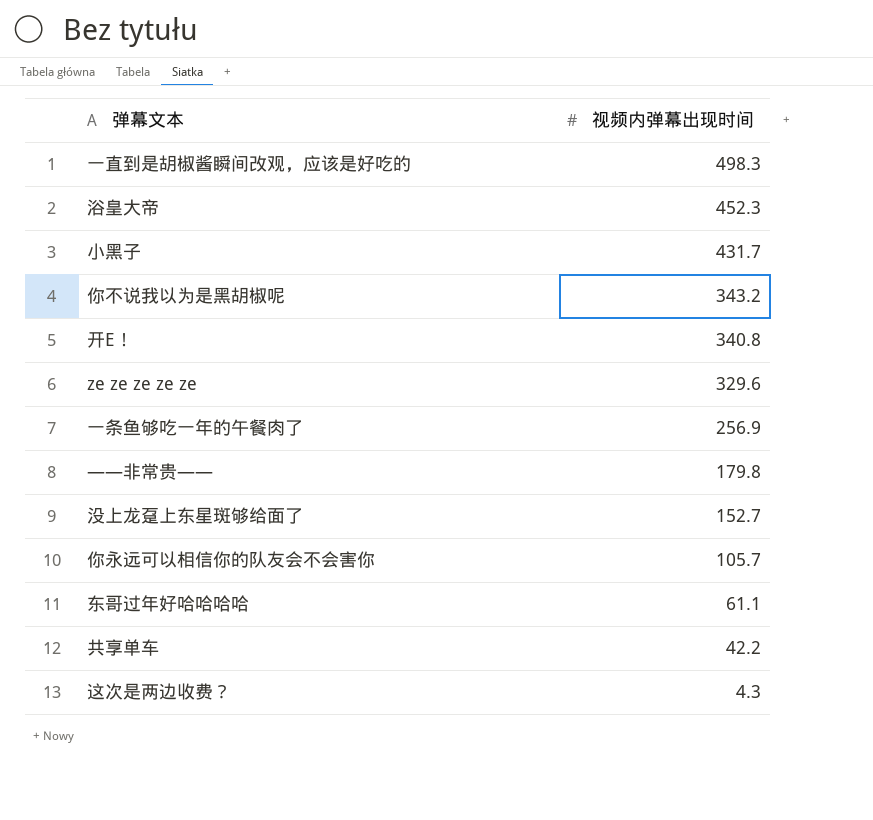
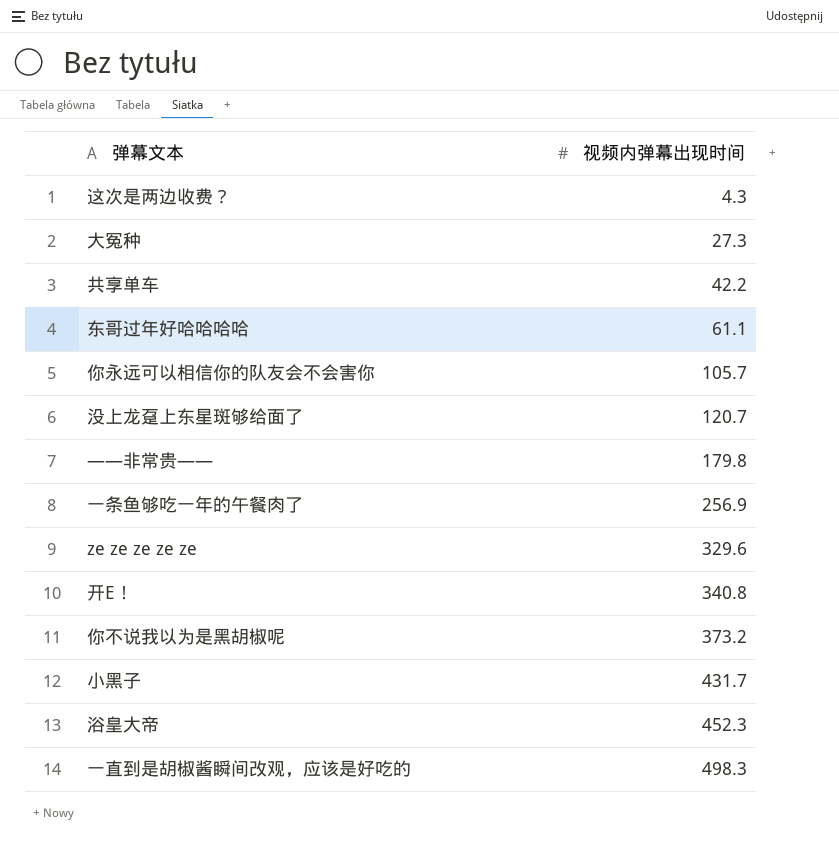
row order: 视频内弹幕出现时间 descending -> 视频内弹幕出现时间 ascending
row 大冤种: none -> 27.3
没上龙趸上东星斑够给面了 | 视频内弹幕出现时间: 152.7 -> 120.7
你不说我以为是黑胡椒呢 | 视频内弹幕出现时间: 343.2 -> 373.2

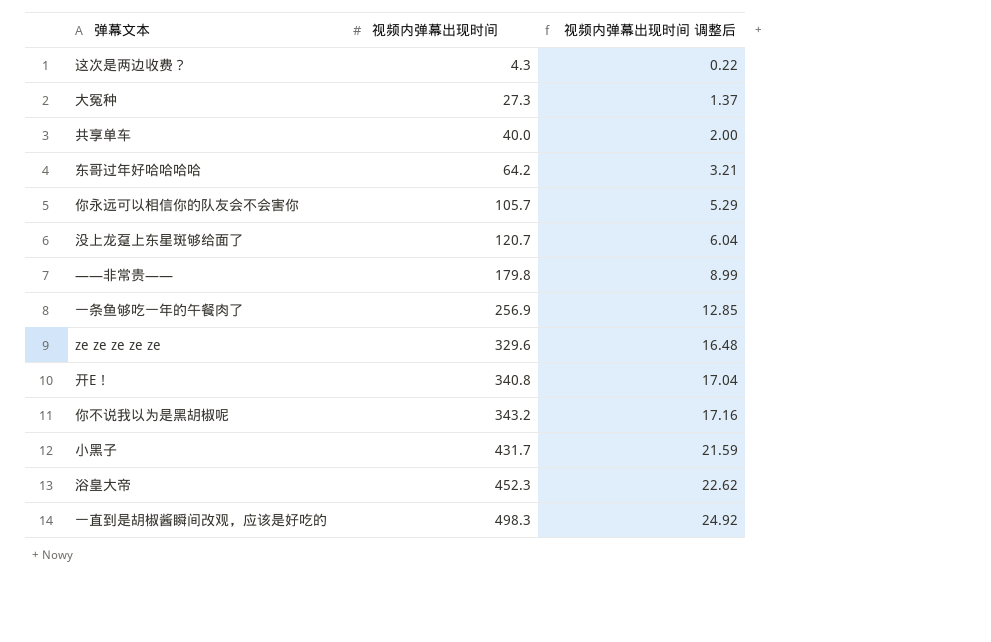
column 视频内弹幕出现时间 调整后 | formula: none -> [视频内弹幕出现时间] * 0.05
共享单车 | 视频内弹幕出现时间: 42.2 -> 40.0
东哥过年好哈哈哈哈 | 视频内弹幕出现时间: 61.1 -> 64.2
你不说我以为是黑胡椒呢 | 视频内弹幕出现时间: 373.2 -> 343.2

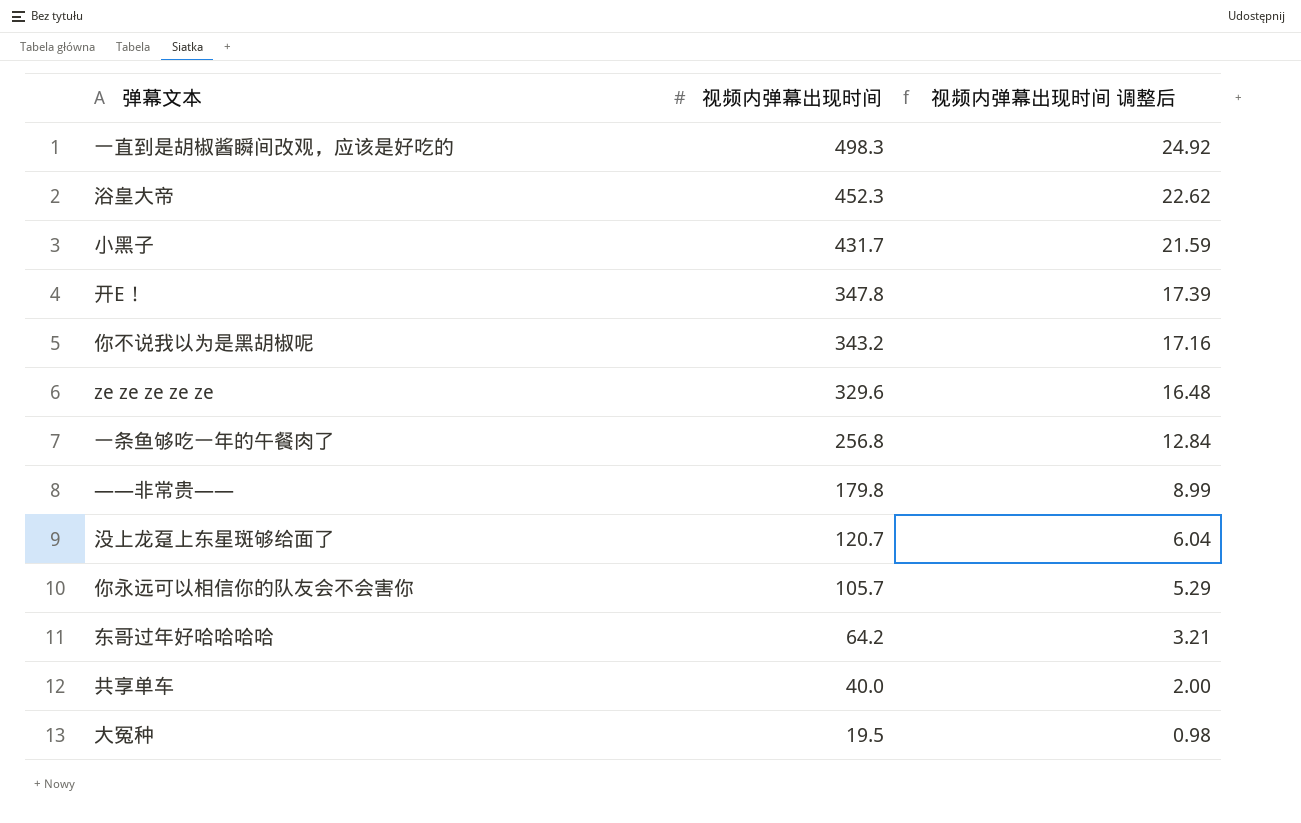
row order: 视频内弹幕出现时间 ascending -> 视频内弹幕出现时间 descending
row 这次是两边收费？: 4.3 | 0.22 -> none
开E！ | 视频内弹幕出现时间: 340.8 -> 347.8
开E！ | 视频内弹幕出现时间 调整后: 17.04 -> 17.39
一条鱼够吃一年的午餐肉了 | 视频内弹幕出现时间: 256.9 -> 256.8
一条鱼够吃一年的午餐肉了 | 视频内弹幕出现时间 调整后: 12.85 -> 12.84
大冤种 | 视频内弹幕出现时间: 27.3 -> 19.5
大冤种 | 视频内弹幕出现时间 调整后: 1.37 -> 0.98

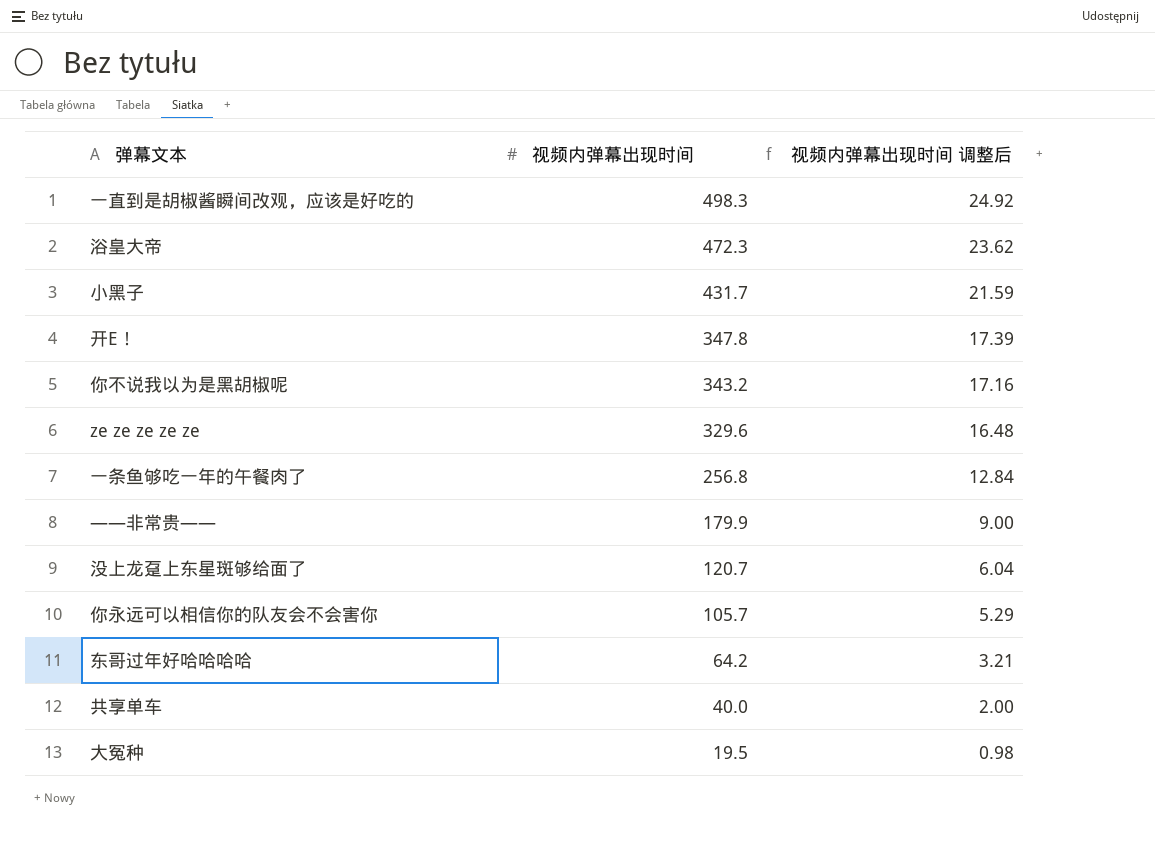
浴皇大帝 | 视频内弹幕出现时间: 452.3 -> 472.3
浴皇大帝 | 视频内弹幕出现时间 调整后: 22.62 -> 23.62
——非常贵—— | 视频内弹幕出现时间: 179.8 -> 179.9
——非常贵—— | 视频内弹幕出现时间 调整后: 8.99 -> 9.00

